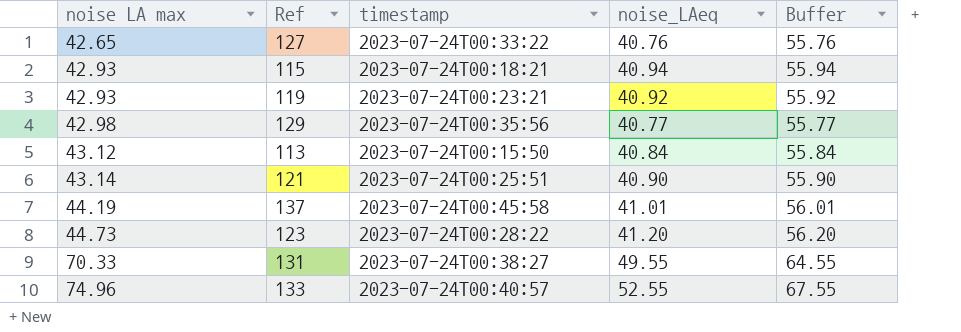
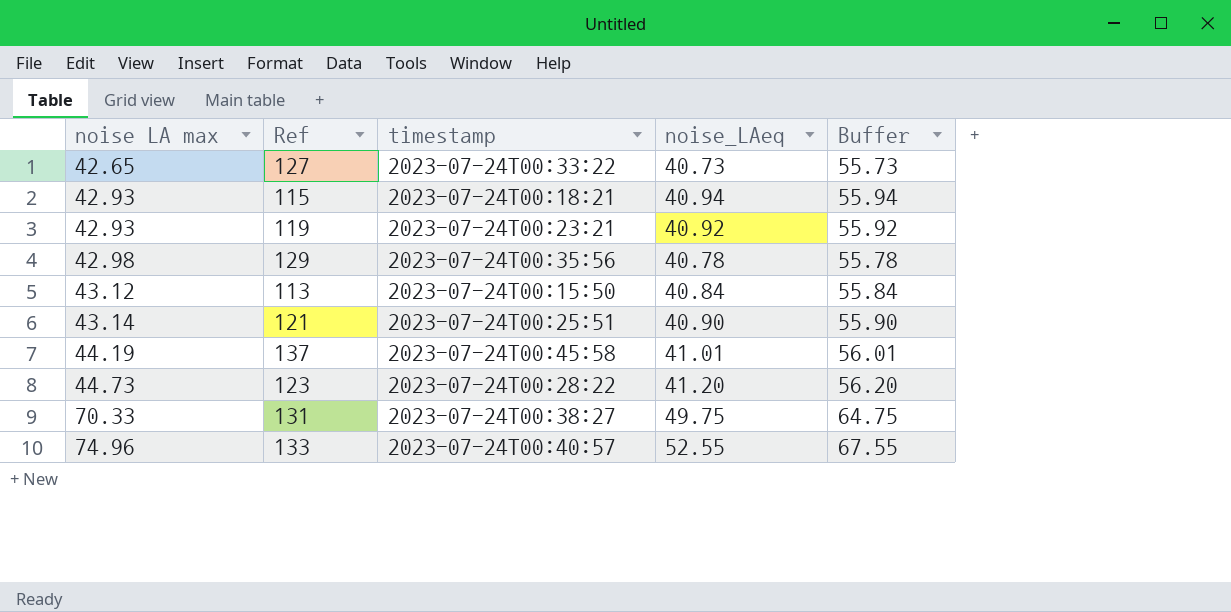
127 | noise_LAeq: 40.76 -> 40.73
127 | Buffer: 55.76 -> 55.73
129 | noise_LAeq: 40.77 -> 40.78
129 | Buffer: 55.77 -> 55.78
131 | noise_LAeq: 49.55 -> 49.75
131 | Buffer: 64.55 -> 64.75

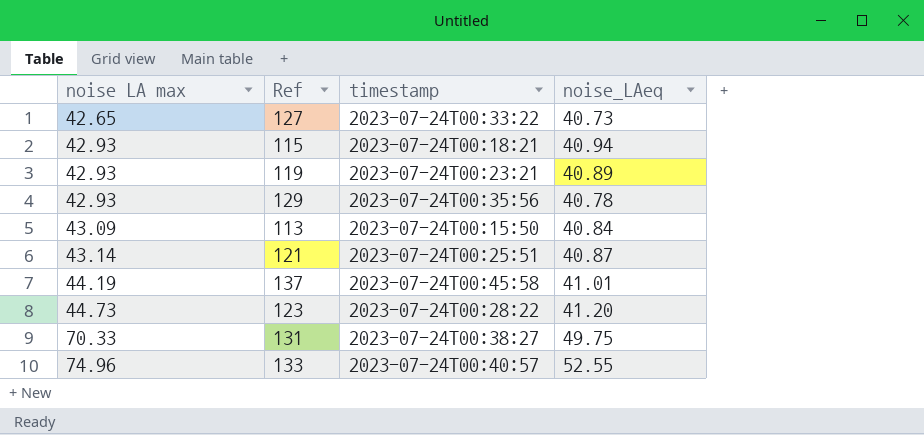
column Buffer | formula: [noise_LAeq] + 15 -> none
119 | noise_LAeq: 40.92 -> 40.89
129 | noise LA max: 42.98 -> 42.93
113 | noise LA max: 43.12 -> 43.09
121 | noise_LAeq: 40.90 -> 40.87

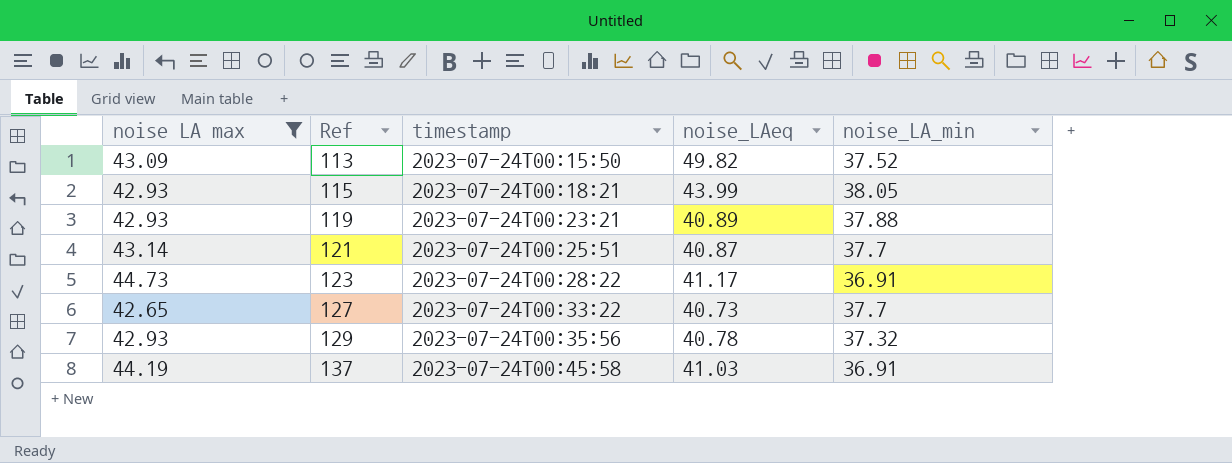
filter: none -> noise LA max <= 44.73
row order: noise LA max ascending -> Ref ascending
column noise_LA_min | position: none -> 5
113 | noise_LAeq: 40.84 -> 49.82
115 | noise_LAeq: 40.94 -> 43.99
123 | noise_LAeq: 41.20 -> 41.17
137 | noise_LAeq: 41.01 -> 41.03

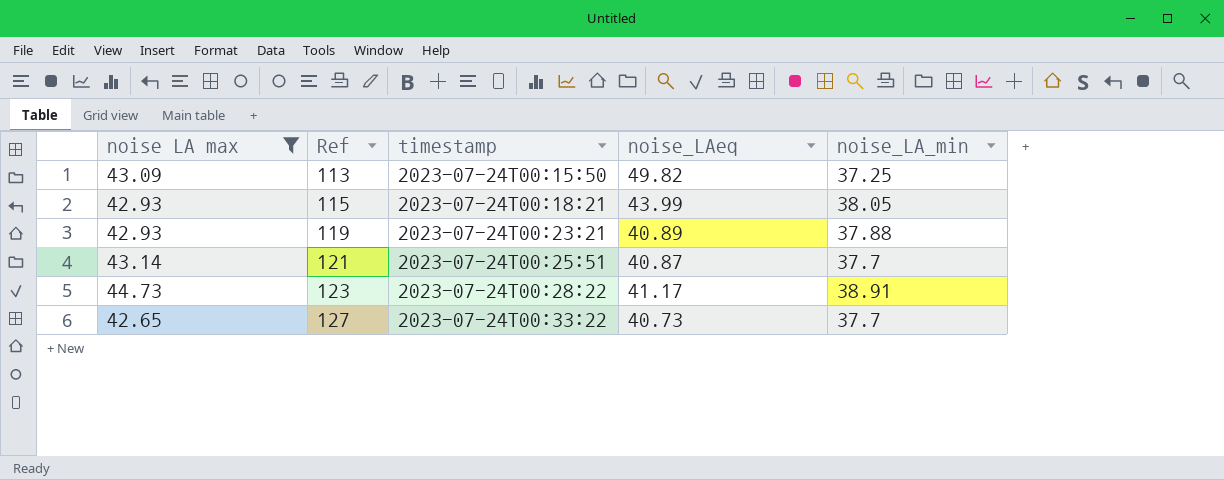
row 129: 42.93 | 2023-07-24T00:35:56 | 40.78 | 37.32 -> none
row 137: 44.19 | 2023-07-24T00:45:58 | 41.03 | 36.91 -> none
113 | noise_LA_min: 37.52 -> 37.25
123 | noise_LA_min: 36.91 -> 38.91

